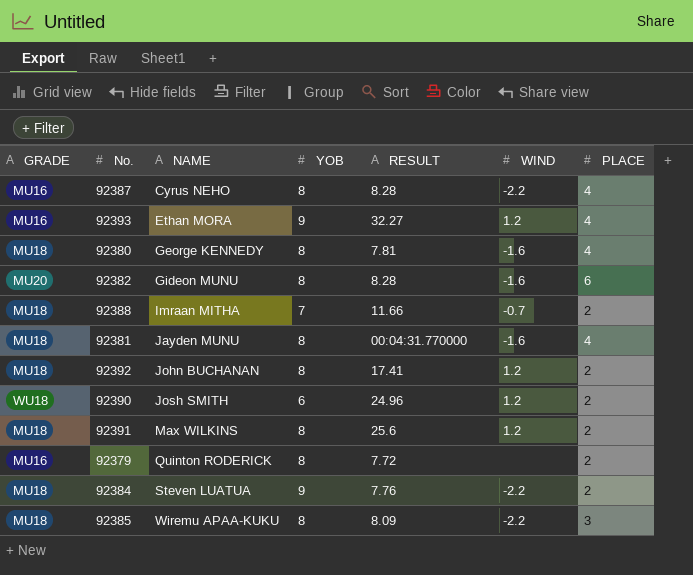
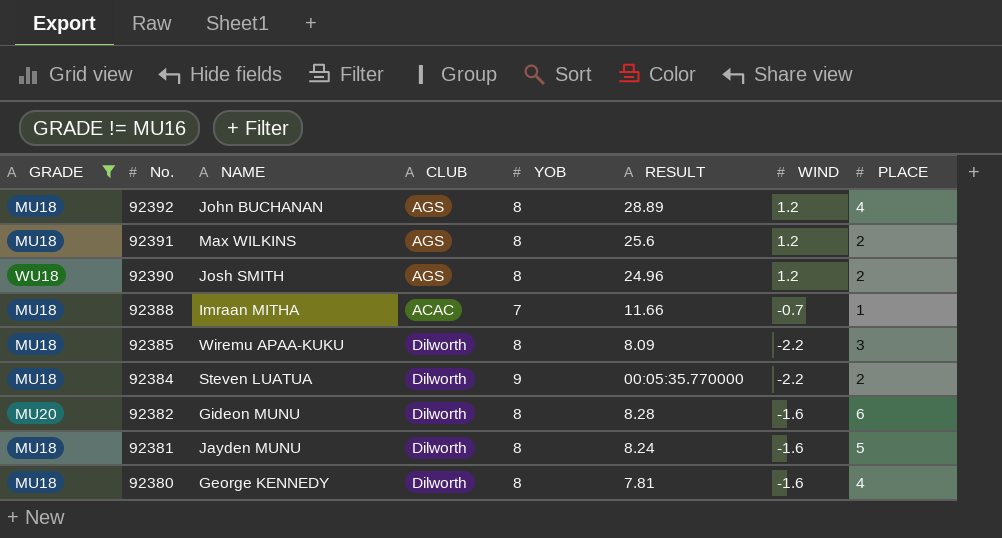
filter: none -> GRADE != MU16
row order: NAME ascending -> No. descending
column CLUB | position: none -> 4
92392 | RESULT: 17.41 -> 28.89
92392 | PLACE: 2 -> 4
92390 | YOB: 6 -> 8
92388 | PLACE: 2 -> 1
92384 | RESULT: 7.76 -> 00:05:35.770000
92381 | RESULT: 00:04:31.770000 -> 8.24
92381 | PLACE: 4 -> 5

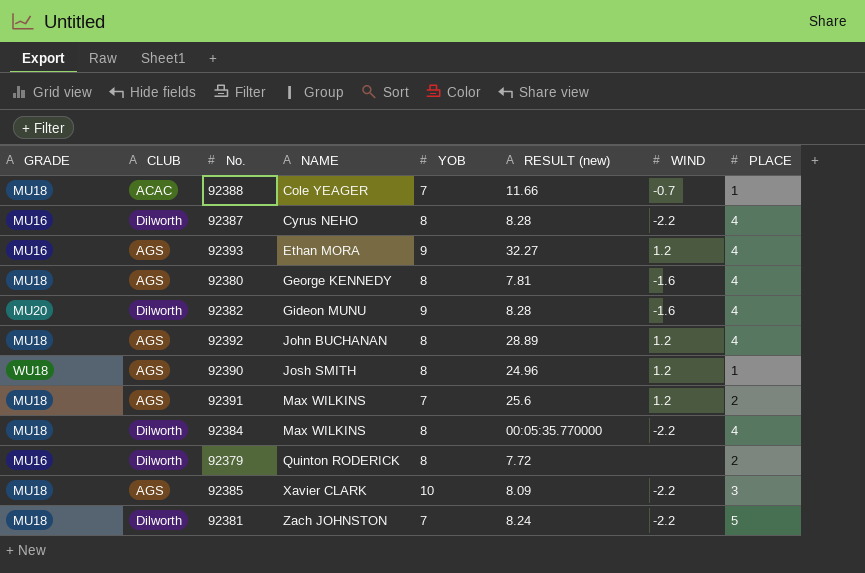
filter: GRADE != MU16 -> none
row order: No. descending -> NAME ascending
column CLUB | position: 4 -> 2
column name: RESULT -> RESULT (new)
92388 | NAME: Imraan MITHA -> Cole YEAGER
92380 | CLUB: Dilworth -> AGS
92382 | YOB: 8 -> 9
92382 | PLACE: 6 -> 4
92390 | PLACE: 2 -> 1
92391 | YOB: 8 -> 7
92384 | NAME: Steven LUATUA -> Max WILKINS
92384 | YOB: 9 -> 8
92384 | PLACE: 2 -> 4
92385 | CLUB: Dilworth -> AGS
92385 | NAME: Wiremu APAA-KUKU -> Xavier CLARK
92385 | YOB: 8 -> 10
92381 | NAME: Jayden MUNU -> Zach JOHNSTON
92381 | YOB: 8 -> 7
92381 | WIND: -1.6 -> -2.2

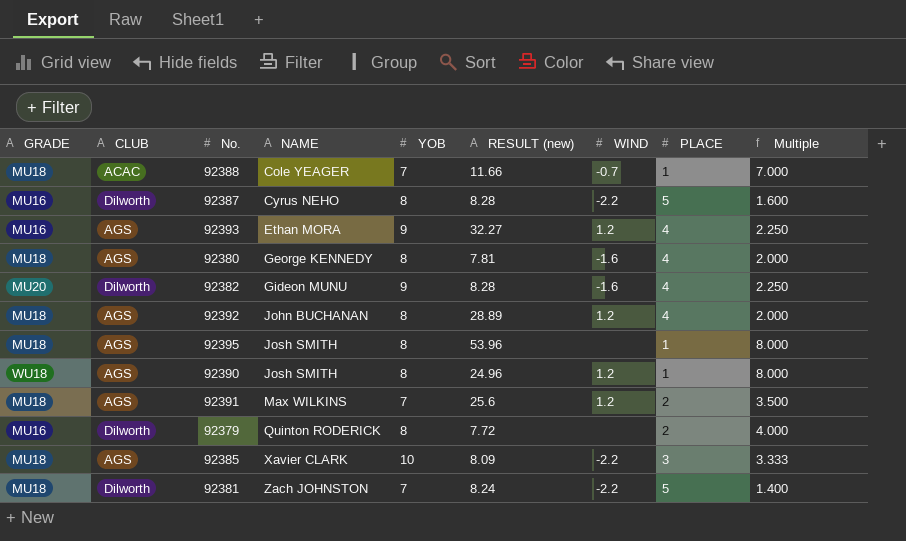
column Multiple | formula: none -> [YOB] / [PLACE]
row 92384: MU18 | Dilworth | Max WILKINS | 8 | 00:05:35.770000 | -2.2 | 4 -> none
92387 | PLACE: 4 -> 5
row 92395: none -> MU18 | AGS | Josh SMITH | 8 | 53.96 | none | 1 | 8.000

